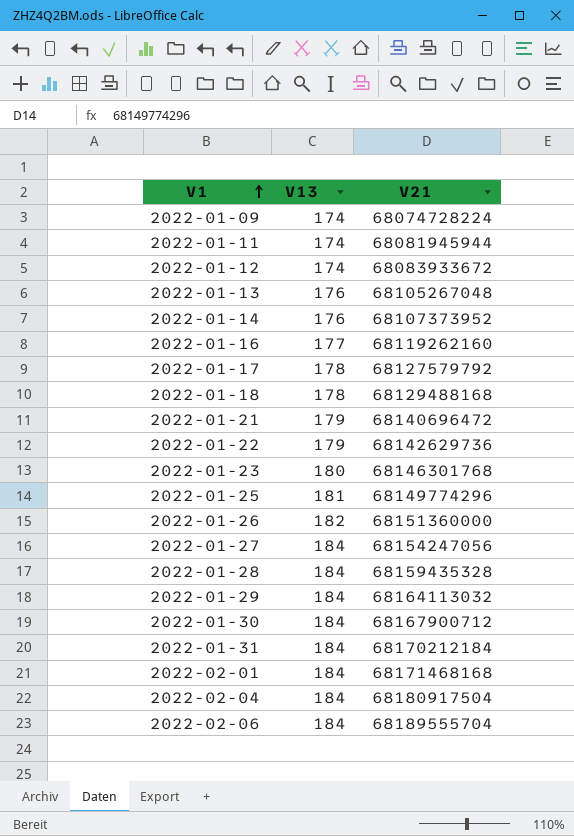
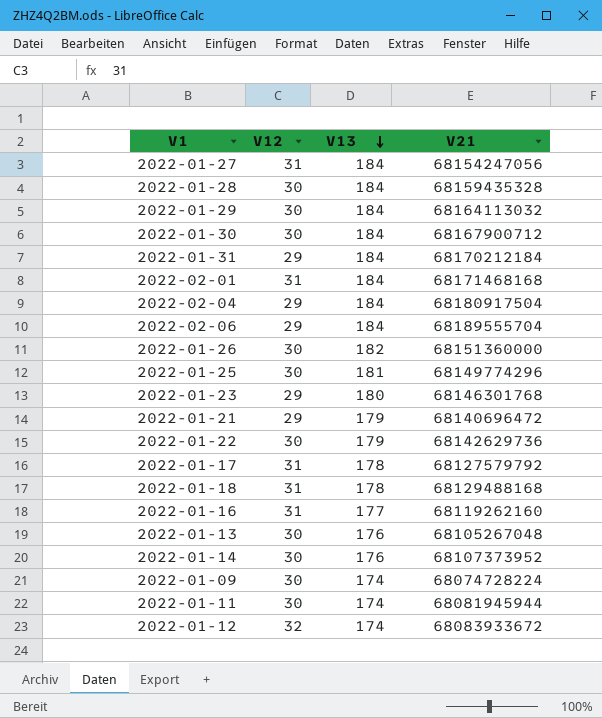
row order: V1 ascending -> V13 descending
column V12 | position: none -> 2

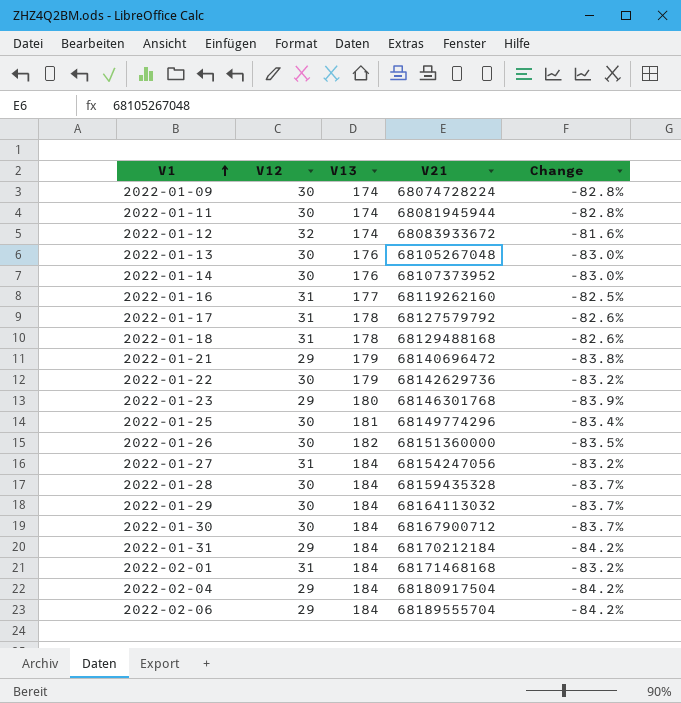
row order: V13 descending -> V1 ascending
column Change | formula: none -> ([V12] - [V13]) / [V13]

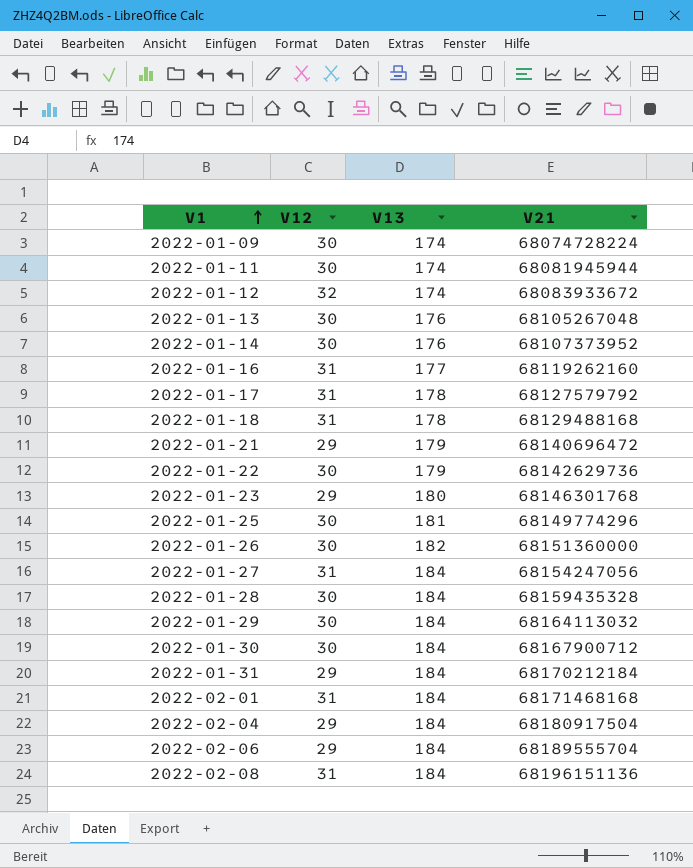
column Change | formula: ([V12] - [V13]) / [V13] -> none
row 2022-02-08: none -> 31 | 184 | 68196151136

